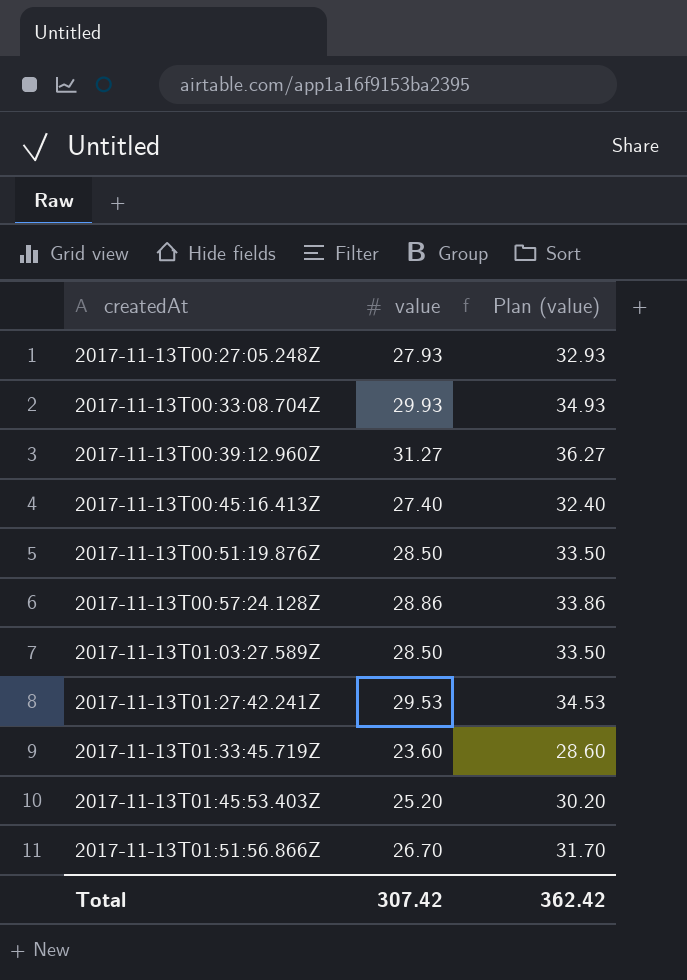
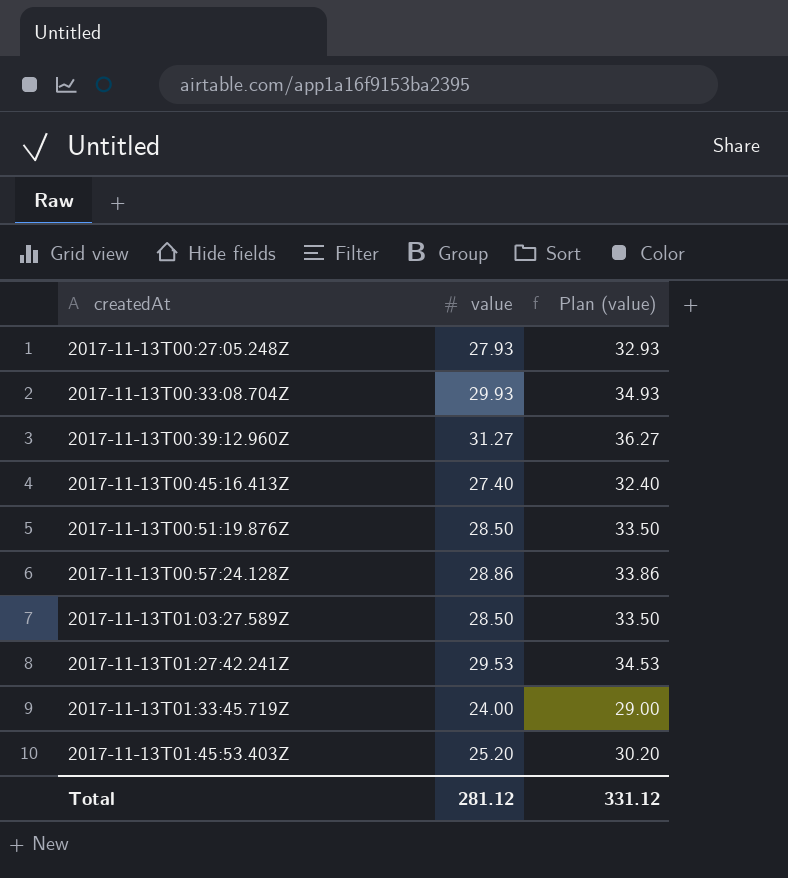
row 2017-11-13T01:51:56.866Z: 26.70 | 31.70 -> none
2017-11-13T01:33:45.719Z | value: 23.60 -> 24.00
2017-11-13T01:33:45.719Z | Plan (value): 28.60 -> 29.00
Total | value: 307.42 -> 281.12
Total | Plan (value): 362.42 -> 331.12

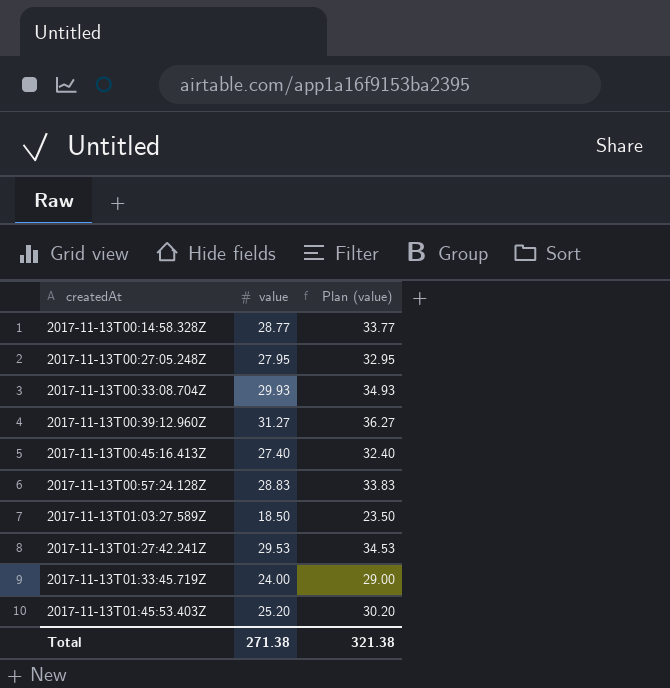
row 2017-11-13T00:51:19.876Z: 28.50 | 33.50 -> none
row 2017-11-13T00:14:58.328Z: none -> 28.77 | 33.77
2017-11-13T00:27:05.248Z | value: 27.93 -> 27.95
2017-11-13T00:27:05.248Z | Plan (value): 32.93 -> 32.95
2017-11-13T00:57:24.128Z | value: 28.86 -> 28.83
2017-11-13T00:57:24.128Z | Plan (value): 33.86 -> 33.83
2017-11-13T01:03:27.589Z | value: 28.50 -> 18.50
2017-11-13T01:03:27.589Z | Plan (value): 33.50 -> 23.50
Total | value: 281.12 -> 271.38
Total | Plan (value): 331.12 -> 321.38

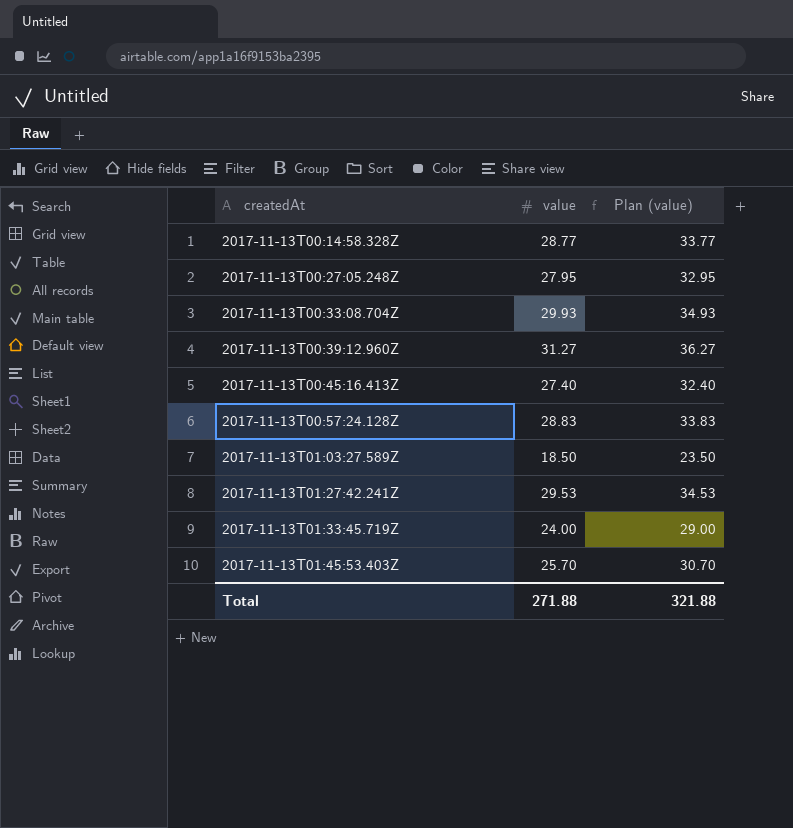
2017-11-13T01:45:53.403Z | value: 25.20 -> 25.70
2017-11-13T01:45:53.403Z | Plan (value): 30.20 -> 30.70
Total | value: 271.38 -> 271.88
Total | Plan (value): 321.38 -> 321.88

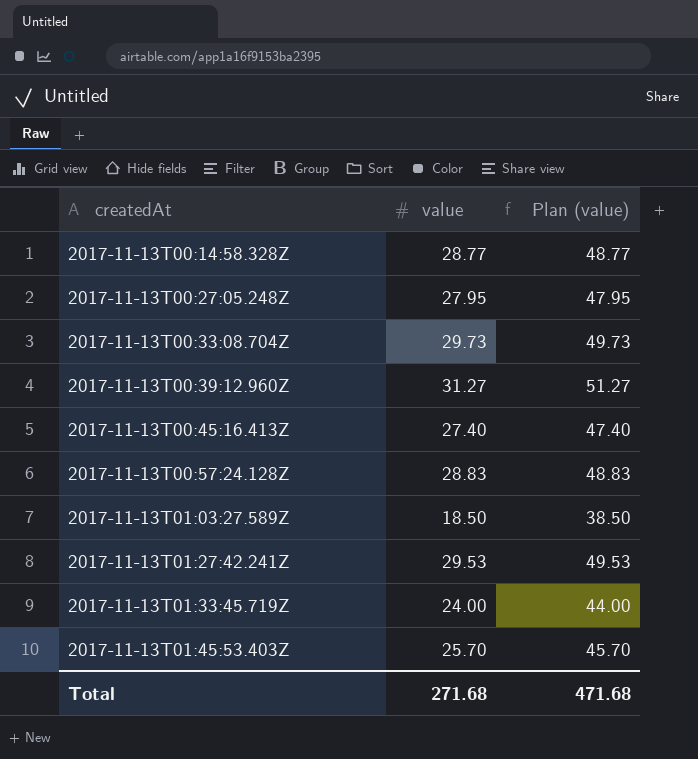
column Plan (value) | formula: [value] + 5 -> [value] + 20
2017-11-13T00:33:08.704Z | value: 29.93 -> 29.73
Total | value: 271.88 -> 271.68
Total | Plan (value): 321.88 -> 471.68

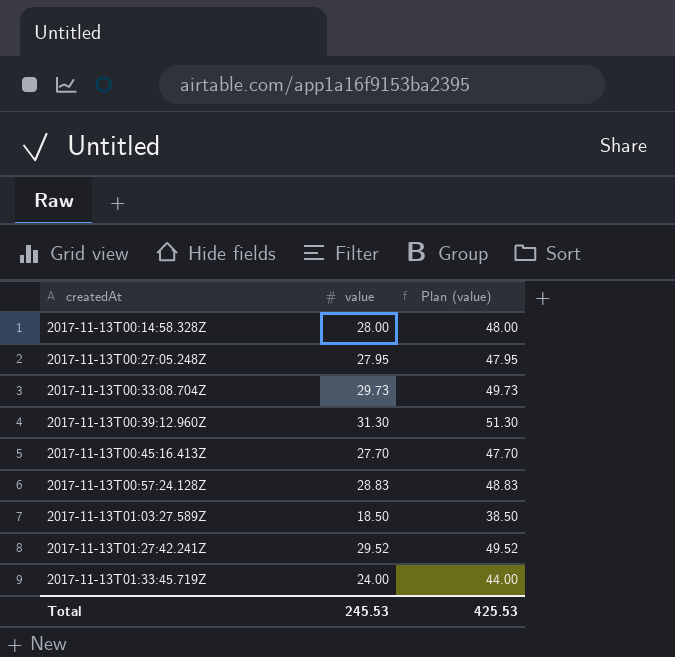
row 2017-11-13T01:45:53.403Z: 25.70 | 45.70 -> none
2017-11-13T00:14:58.328Z | value: 28.77 -> 28.00
2017-11-13T00:14:58.328Z | Plan (value): 48.77 -> 48.00
2017-11-13T00:39:12.960Z | value: 31.27 -> 31.30
2017-11-13T00:39:12.960Z | Plan (value): 51.27 -> 51.30
2017-11-13T00:45:16.413Z | value: 27.40 -> 27.70
2017-11-13T00:45:16.413Z | Plan (value): 47.40 -> 47.70
2017-11-13T01:27:42.241Z | value: 29.53 -> 29.52
2017-11-13T01:27:42.241Z | Plan (value): 49.53 -> 49.52
Total | value: 271.68 -> 245.53
Total | Plan (value): 471.68 -> 425.53

